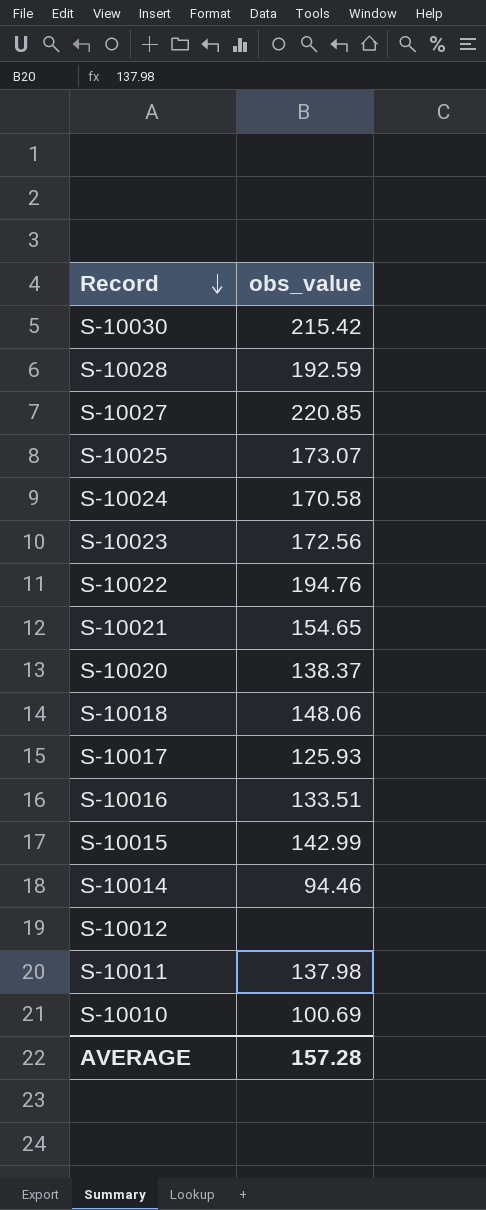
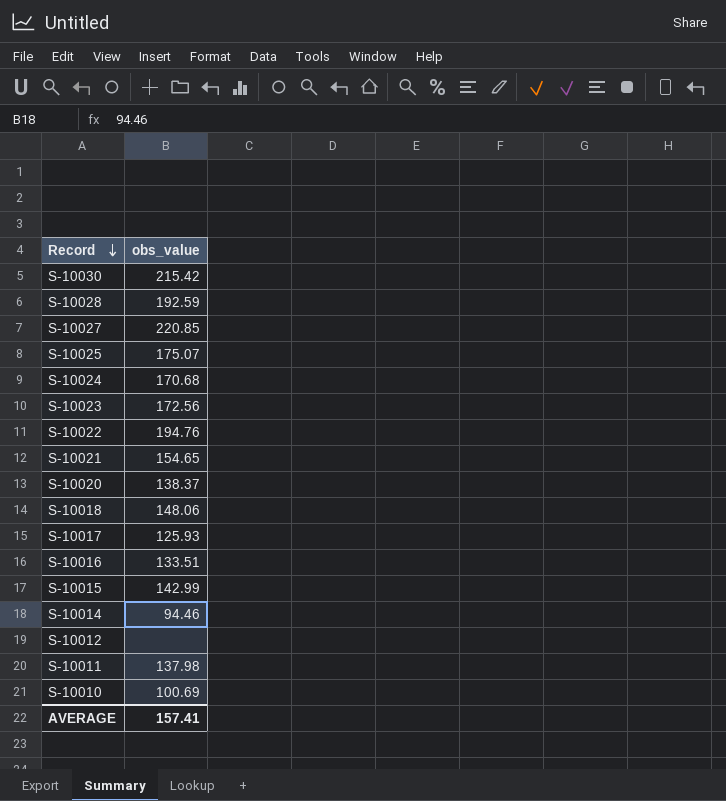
S-10025 | obs_value: 173.07 -> 175.07
S-10024 | obs_value: 170.58 -> 170.68
AVERAGE | obs_value: 157.28 -> 157.41

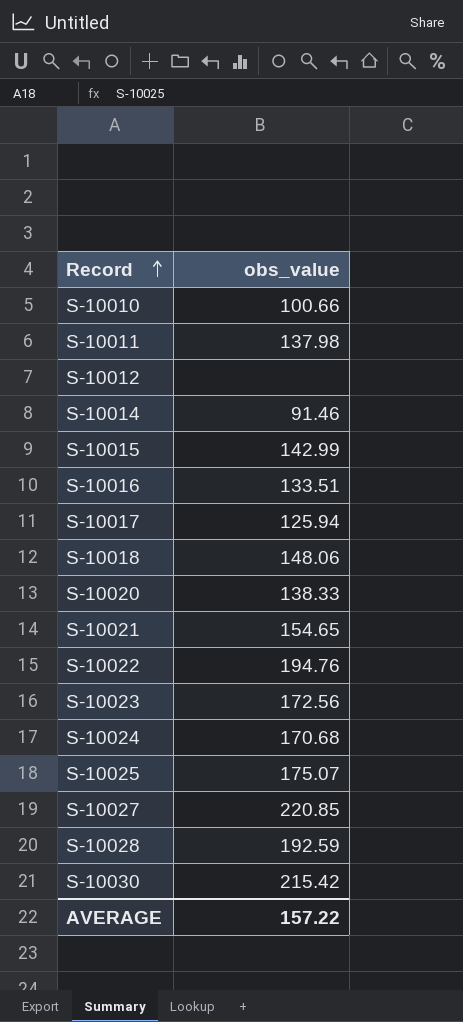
row order: Record descending -> Record ascending
S-10010 | obs_value: 100.69 -> 100.66
S-10014 | obs_value: 94.46 -> 91.46
S-10017 | obs_value: 125.93 -> 125.94
S-10020 | obs_value: 138.37 -> 138.33
AVERAGE | obs_value: 157.41 -> 157.22

